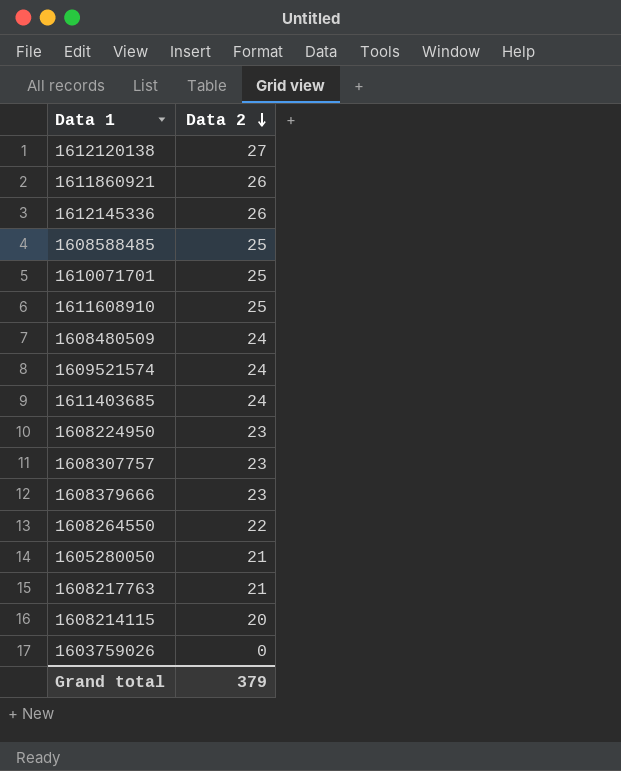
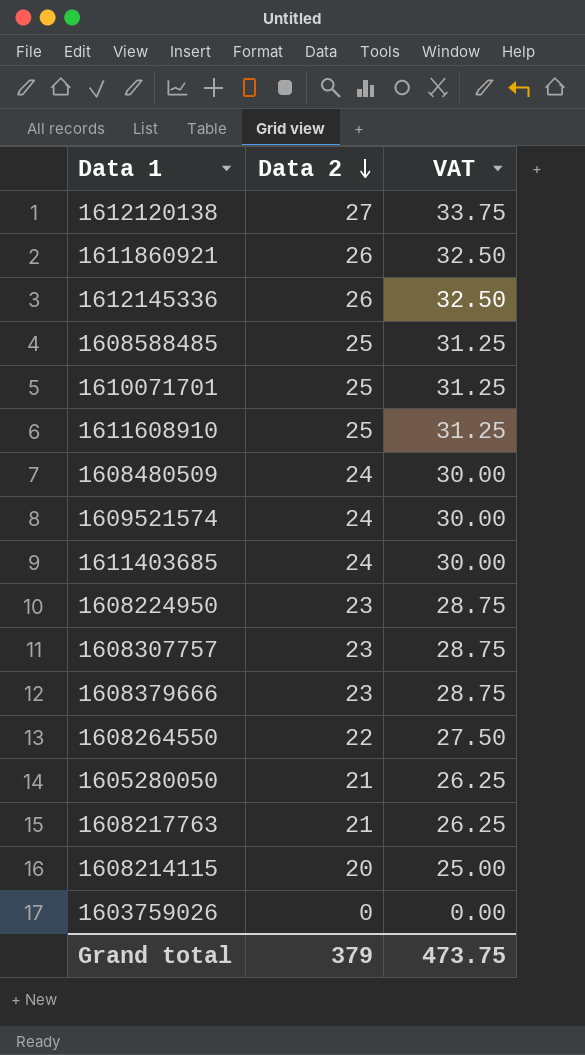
column VAT | formula: none -> [Data 2] * 1.25

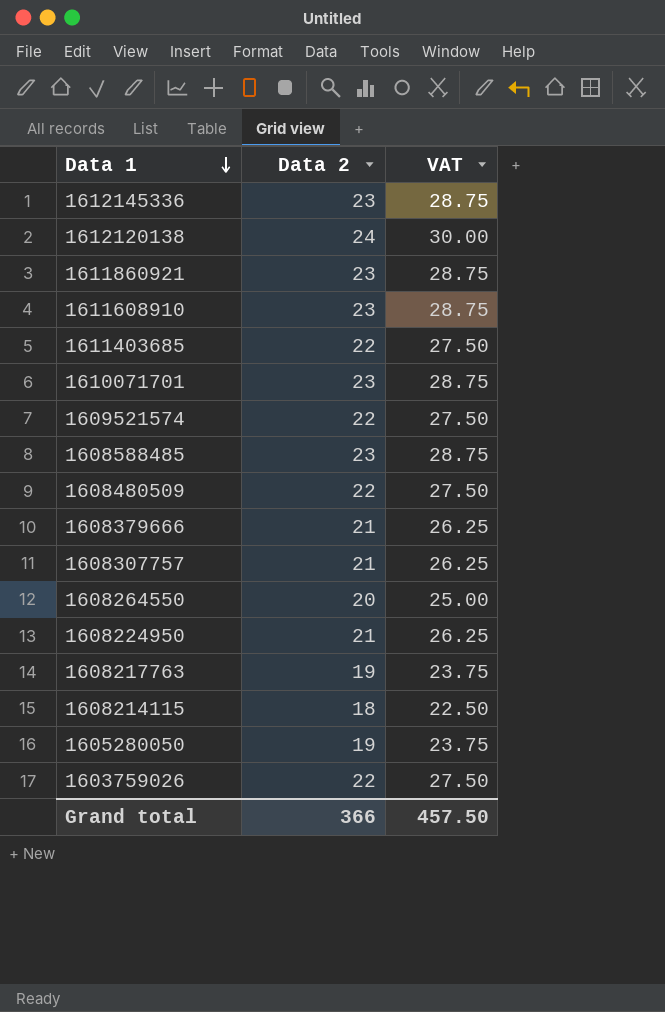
row order: Data 2 descending -> Data 1 descending
1612145336 | Data 2: 26 -> 23
1612145336 | VAT: 32.50 -> 28.75
1612120138 | Data 2: 27 -> 24
1612120138 | VAT: 33.75 -> 30.00
1611860921 | Data 2: 26 -> 23
1611860921 | VAT: 32.50 -> 28.75
1611608910 | Data 2: 25 -> 23
1611608910 | VAT: 31.25 -> 28.75
1611403685 | Data 2: 24 -> 22
1611403685 | VAT: 30.00 -> 27.50
1610071701 | Data 2: 25 -> 23
1610071701 | VAT: 31.25 -> 28.75
1609521574 | Data 2: 24 -> 22
1609521574 | VAT: 30.00 -> 27.50
1608588485 | Data 2: 25 -> 23
1608588485 | VAT: 31.25 -> 28.75
1608480509 | Data 2: 24 -> 22
1608480509 | VAT: 30.00 -> 27.50
1608379666 | Data 2: 23 -> 21
1608379666 | VAT: 28.75 -> 26.25
1608307757 | Data 2: 23 -> 21
1608307757 | VAT: 28.75 -> 26.25
1608264550 | Data 2: 22 -> 20
1608264550 | VAT: 27.50 -> 25.00
1608224950 | Data 2: 23 -> 21
1608224950 | VAT: 28.75 -> 26.25
1608217763 | Data 2: 21 -> 19
1608217763 | VAT: 26.25 -> 23.75
1608214115 | Data 2: 20 -> 18
1608214115 | VAT: 25.00 -> 22.50
1605280050 | Data 2: 21 -> 19
1605280050 | VAT: 26.25 -> 23.75
1603759026 | Data 2: 0 -> 22
1603759026 | VAT: 0.00 -> 27.50
Grand total | Data 2: 379 -> 366
Grand total | VAT: 473.75 -> 457.50

